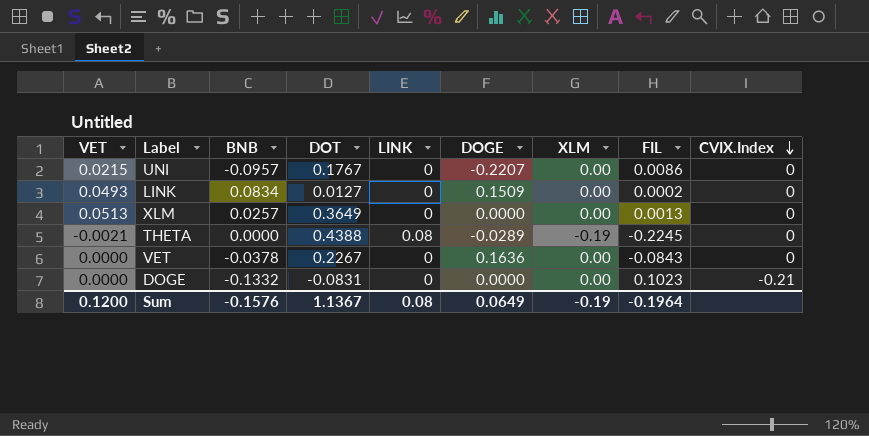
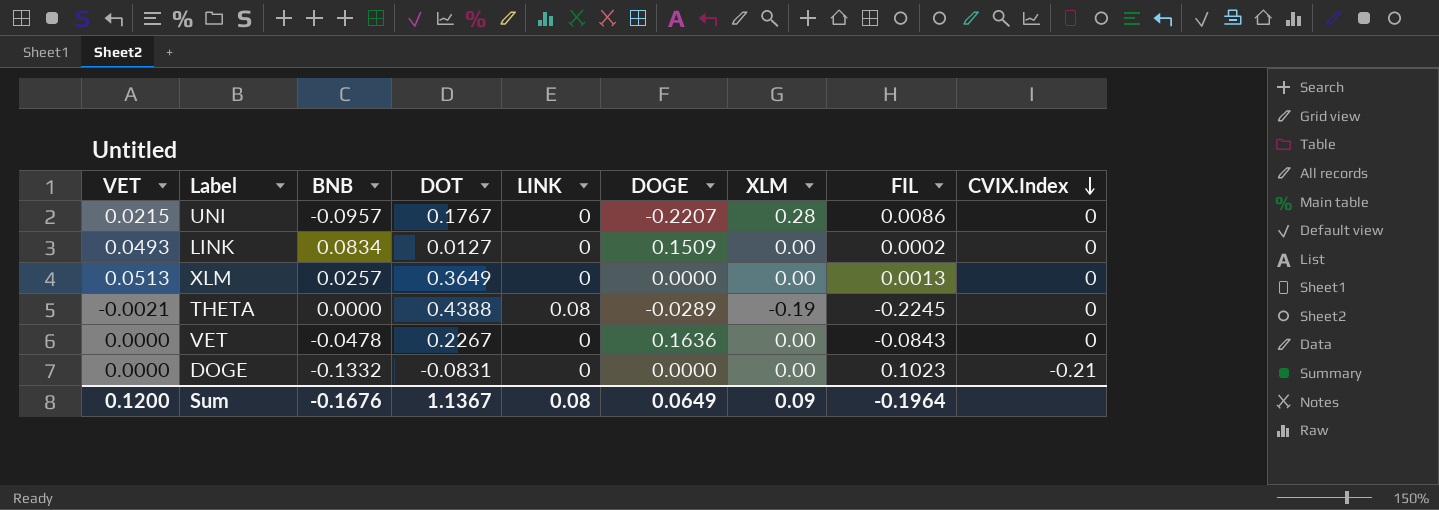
UNI | XLM: 0.00 -> 0.28
VET | BNB: -0.0378 -> -0.0478
Sum | BNB: -0.1576 -> -0.1676
Sum | XLM: -0.19 -> 0.09

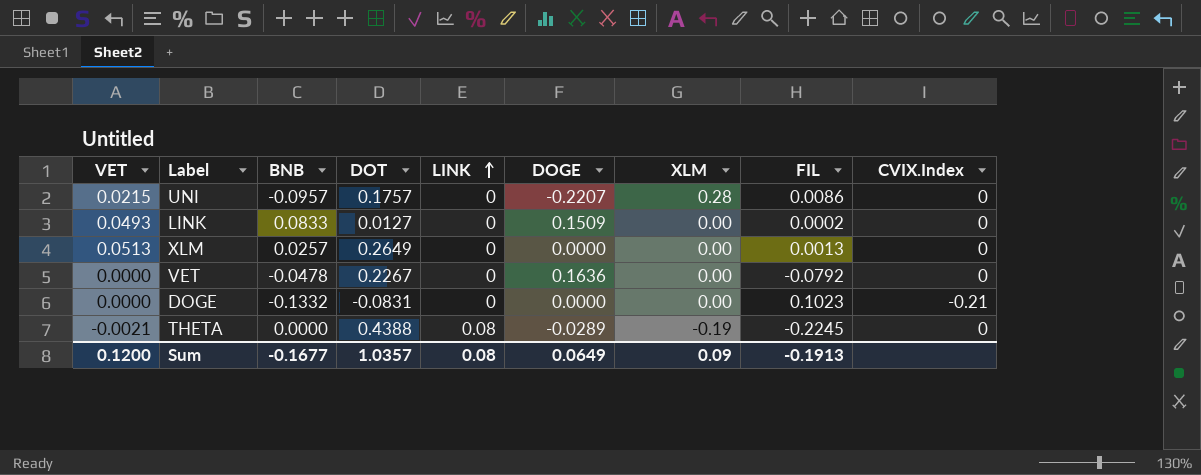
row order: CVIX.Index descending -> LINK ascending
UNI | DOT: 0.1767 -> 0.1757
LINK | BNB: 0.0834 -> 0.0833
XLM | DOT: 0.3649 -> 0.2649
VET | FIL: -0.0843 -> -0.0792
Sum | BNB: -0.1676 -> -0.1677
Sum | DOT: 1.1367 -> 1.0357
Sum | FIL: -0.1964 -> -0.1913

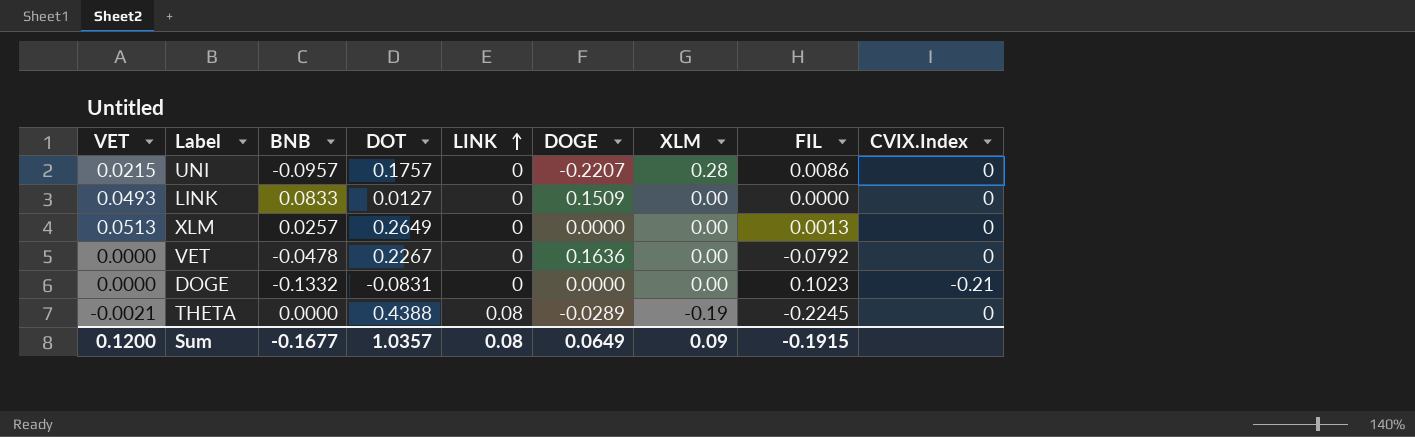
LINK | FIL: 0.0002 -> 0.0000
Sum | FIL: -0.1913 -> -0.1915

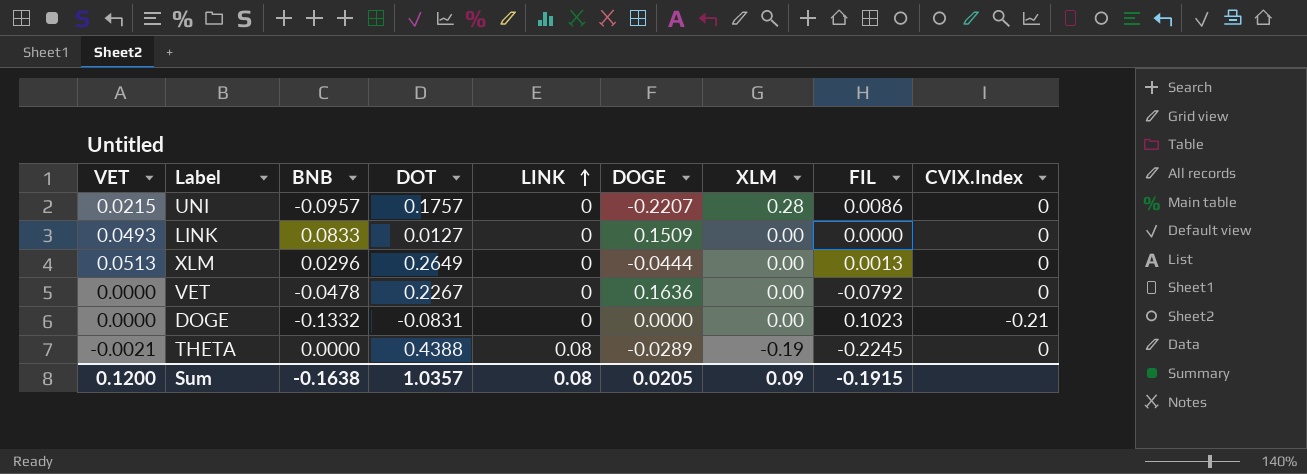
XLM | BNB: 0.0257 -> 0.0296
XLM | DOGE: 0.0000 -> -0.0444
Sum | BNB: -0.1677 -> -0.1638
Sum | DOGE: 0.0649 -> 0.0205

